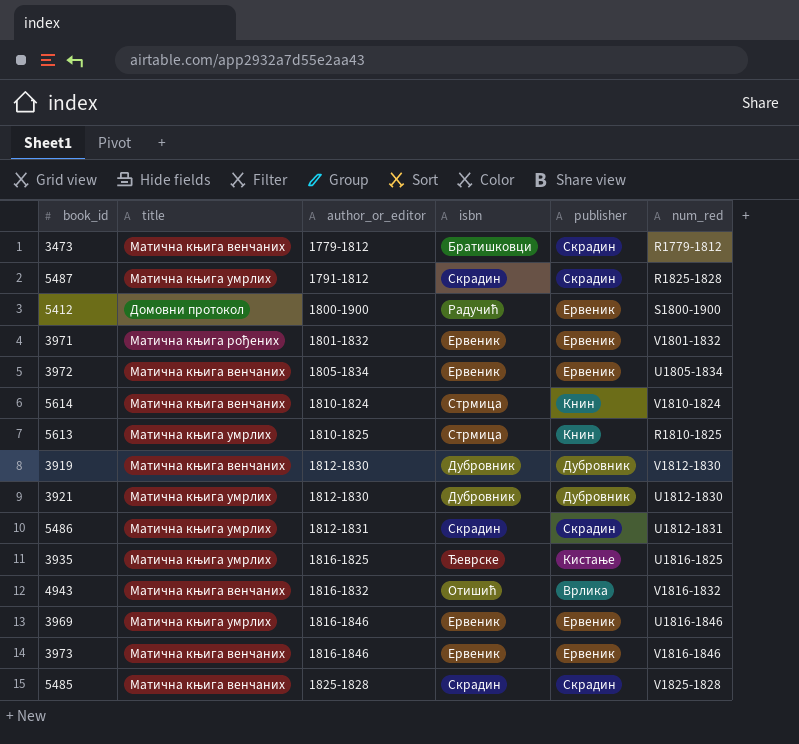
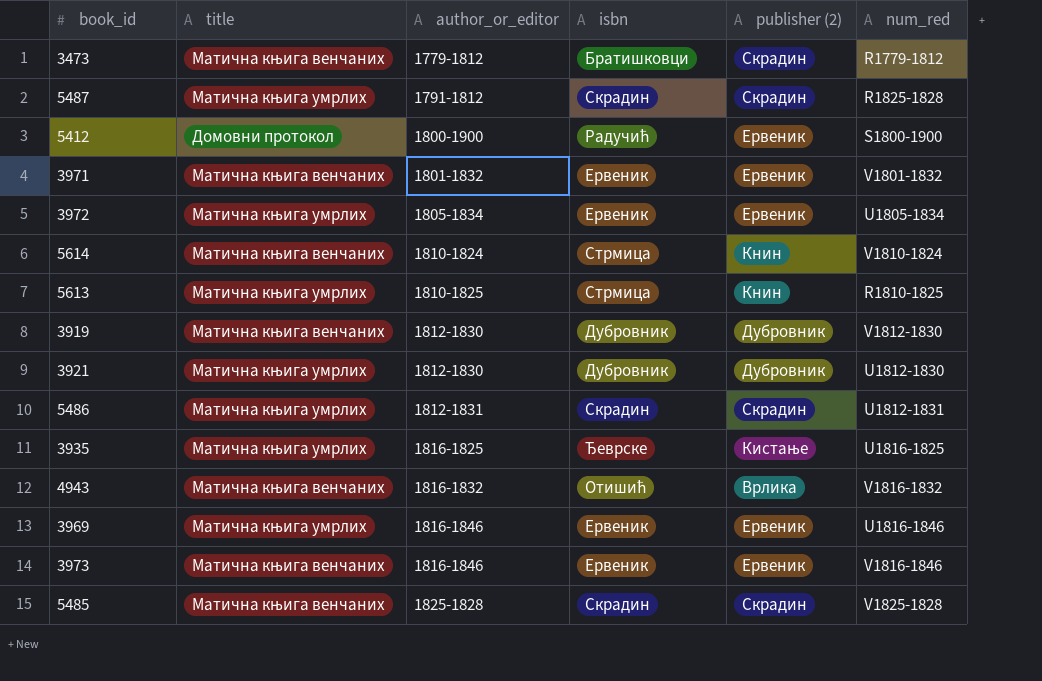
column name: publisher -> publisher (2)
3971 | title: Матична књига рођених -> Матична књига венчаних
3972 | title: Матична књига венчаних -> Матична књига умрлих

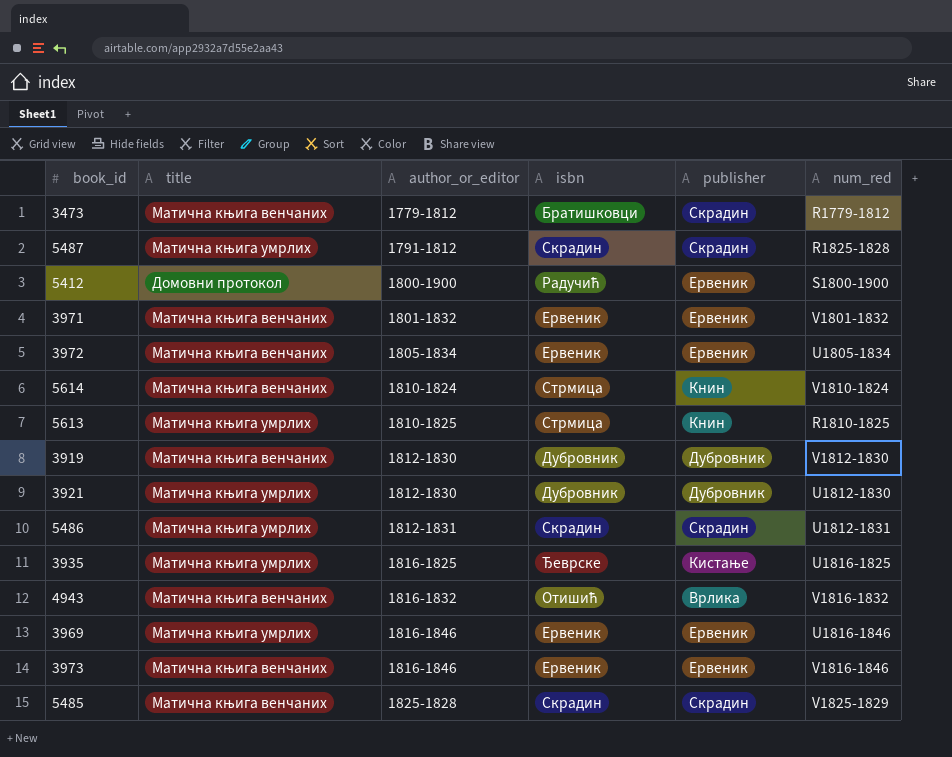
column name: publisher (2) -> publisher
3972 | title: Матична књига умрлих -> Матична књига венчаних
5485 | num_red: V1825-1828 -> V1825-1829

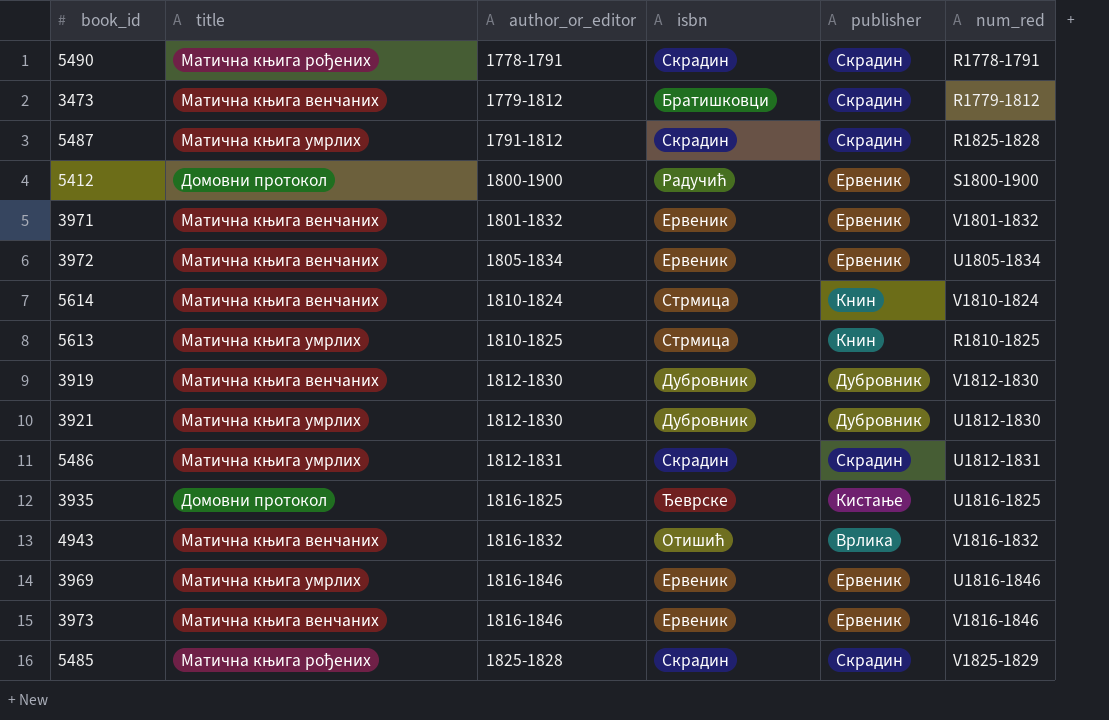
row 5490: none -> Матична књига рођених | 1778-1791 | Скрадин | Скрадин | R1778-1791
3935 | title: Матична књига умрлих -> Домовни протокол
5485 | title: Матична књига венчаних -> Матична књига рођених

